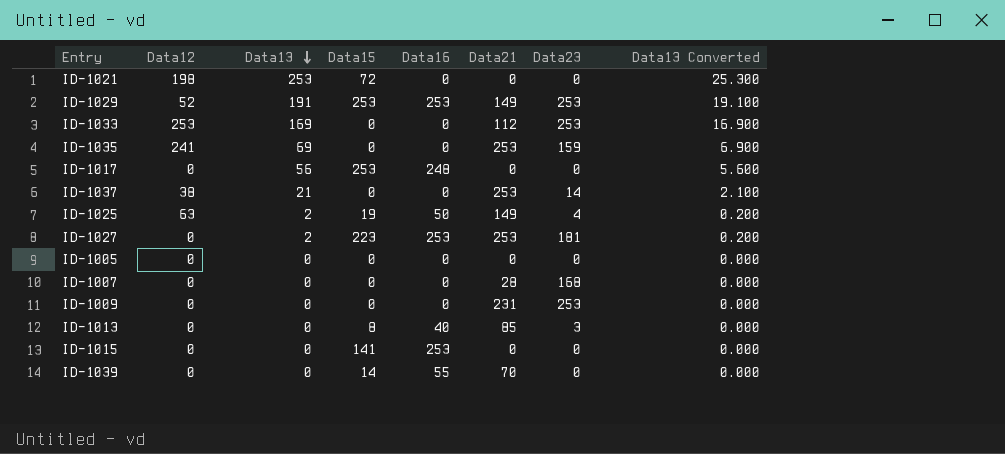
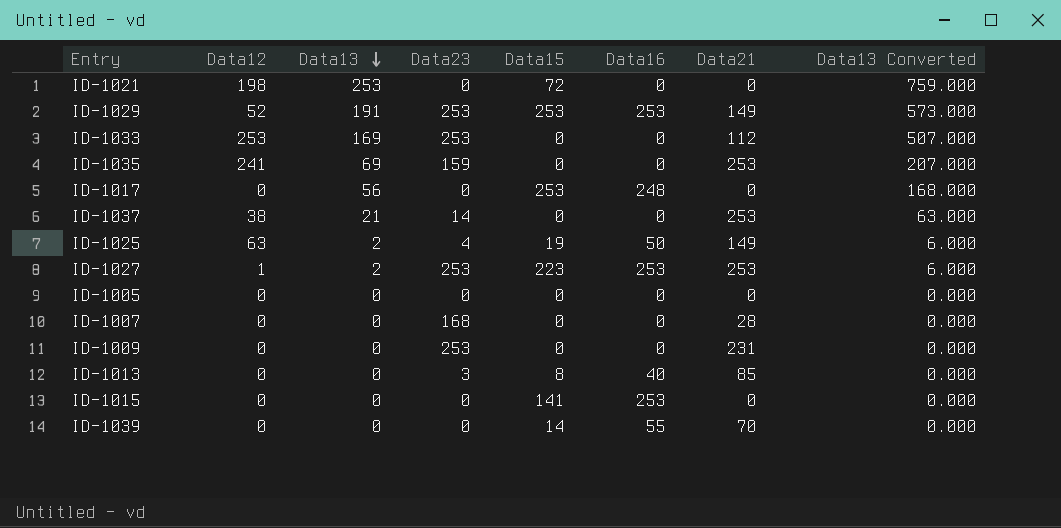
column Data23 | position: 7 -> 4
column Data13 Converted | formula: [Data13] * 0.1 -> [Data13] * 3
ID-1027 | Data12: 0 -> 1
ID-1027 | Data23: 181 -> 253

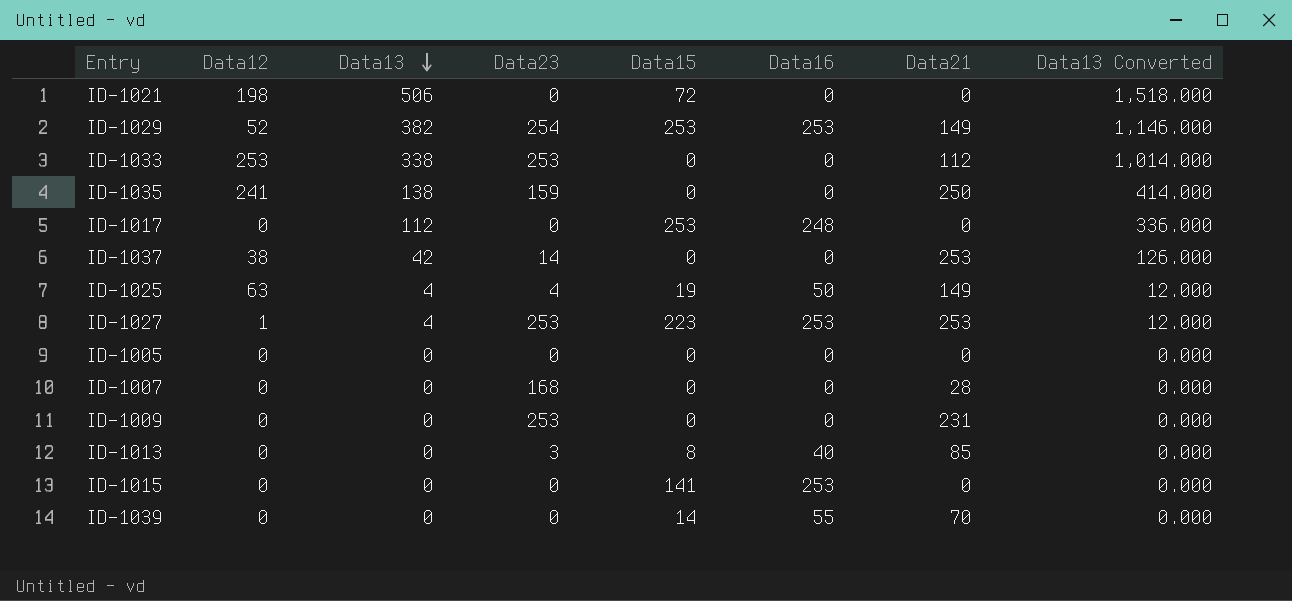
ID-1021 | Data13: 253 -> 506
ID-1021 | Data13 Converted: 759.000 -> 1,518.000
ID-1029 | Data13: 191 -> 382
ID-1029 | Data23: 253 -> 254
ID-1029 | Data13 Converted: 573.000 -> 1,146.000
ID-1033 | Data13: 169 -> 338
ID-1033 | Data13 Converted: 507.000 -> 1,014.000
ID-1035 | Data13: 69 -> 138
ID-1035 | Data21: 253 -> 250
ID-1035 | Data13 Converted: 207.000 -> 414.000
ID-1017 | Data13: 56 -> 112
ID-1017 | Data13 Converted: 168.000 -> 336.000
ID-1037 | Data13: 21 -> 42
ID-1037 | Data13 Converted: 63.000 -> 126.000
ID-1025 | Data13: 2 -> 4
ID-1025 | Data13 Converted: 6.000 -> 12.000
ID-1027 | Data13: 2 -> 4
ID-1027 | Data13 Converted: 6.000 -> 12.000

